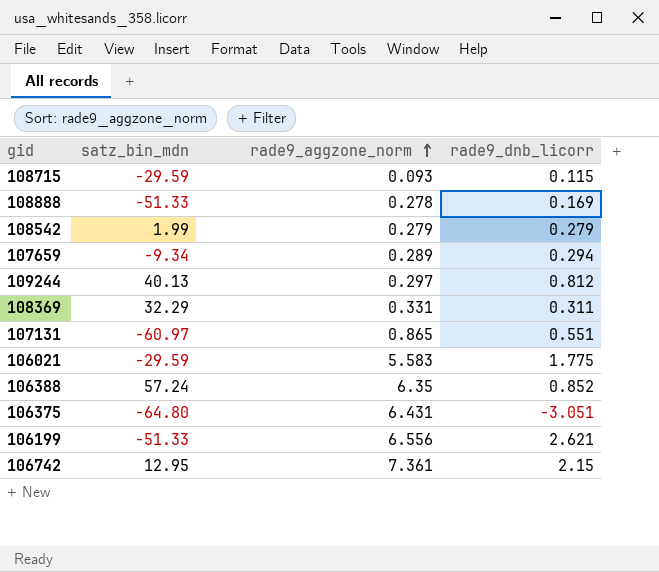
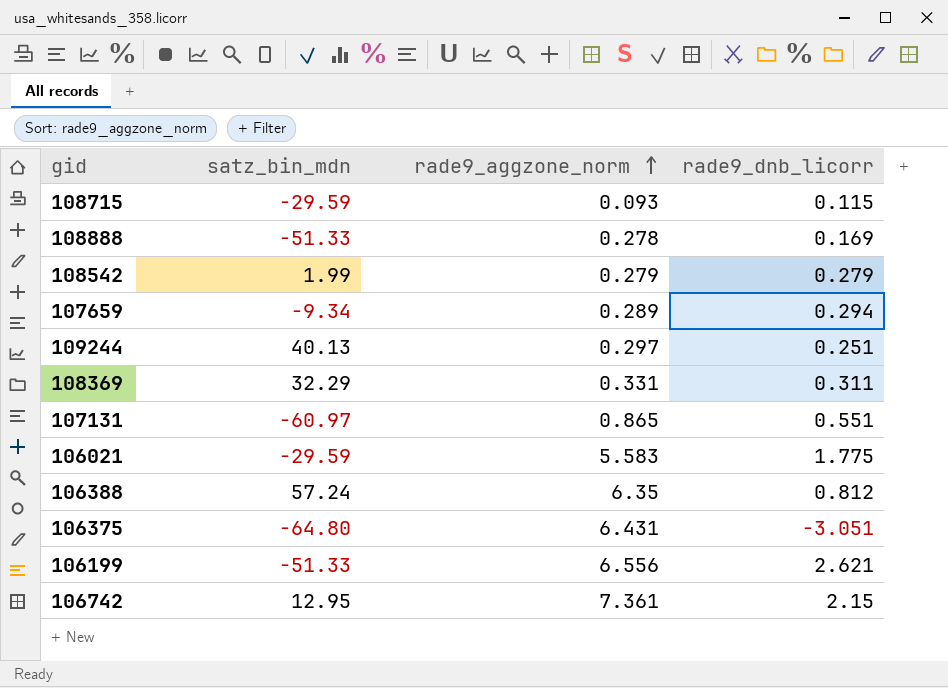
109244 | rade9_dnb_licorr: 0.812 -> 0.251
106388 | rade9_dnb_licorr: 0.852 -> 0.812

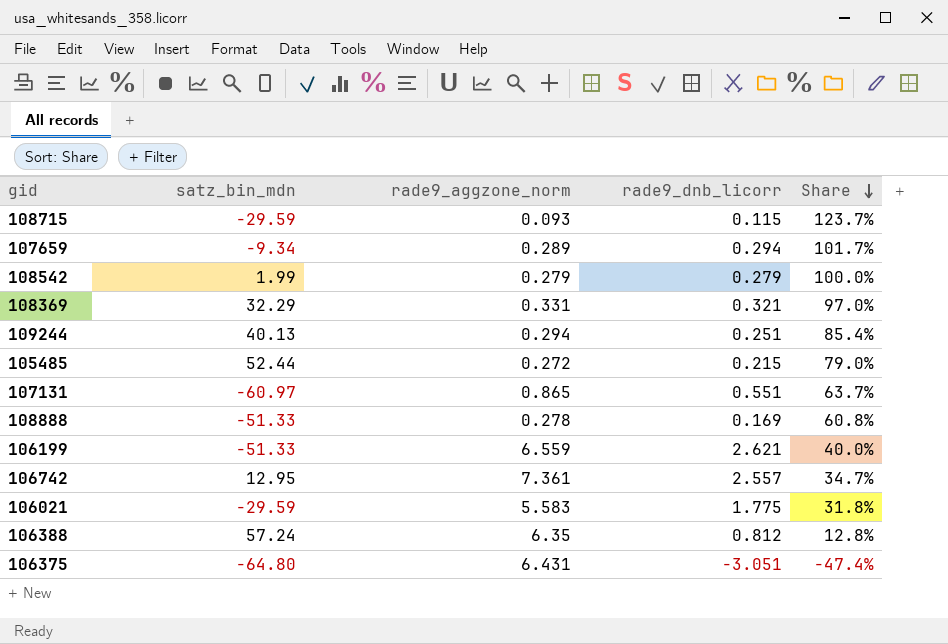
row order: rade9_aggzone_norm ascending -> Share descending
column Share | formula: none -> [rade9_dnb_licorr] / [rade9_aggzone_norm]
108369 | rade9_dnb_licorr: 0.311 -> 0.321
109244 | rade9_aggzone_norm: 0.297 -> 0.294
row 105485: none -> 52.44 | 0.272 | 0.215 | 79.0%
106199 | rade9_aggzone_norm: 6.556 -> 6.559
106742 | rade9_dnb_licorr: 2.15 -> 2.557

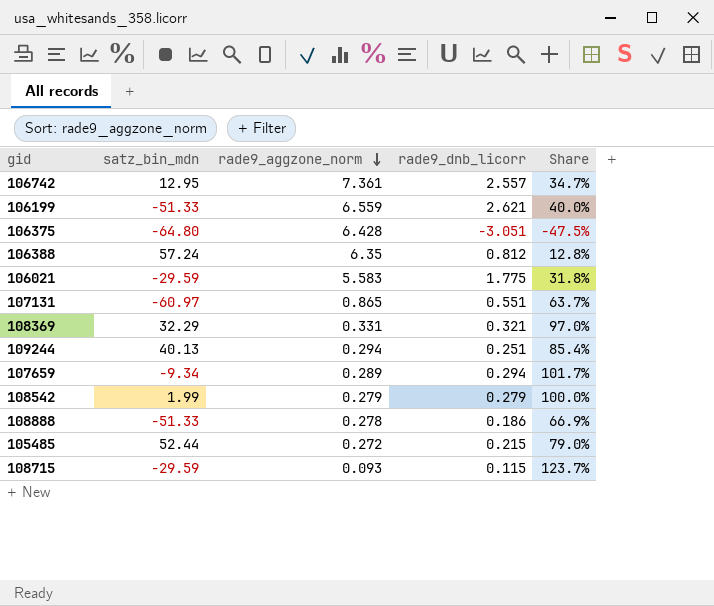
row order: Share descending -> rade9_aggzone_norm descending
106375 | rade9_aggzone_norm: 6.431 -> 6.428
106375 | Share: -47.4% -> -47.5%
108888 | rade9_dnb_licorr: 0.169 -> 0.186
108888 | Share: 60.8% -> 66.9%

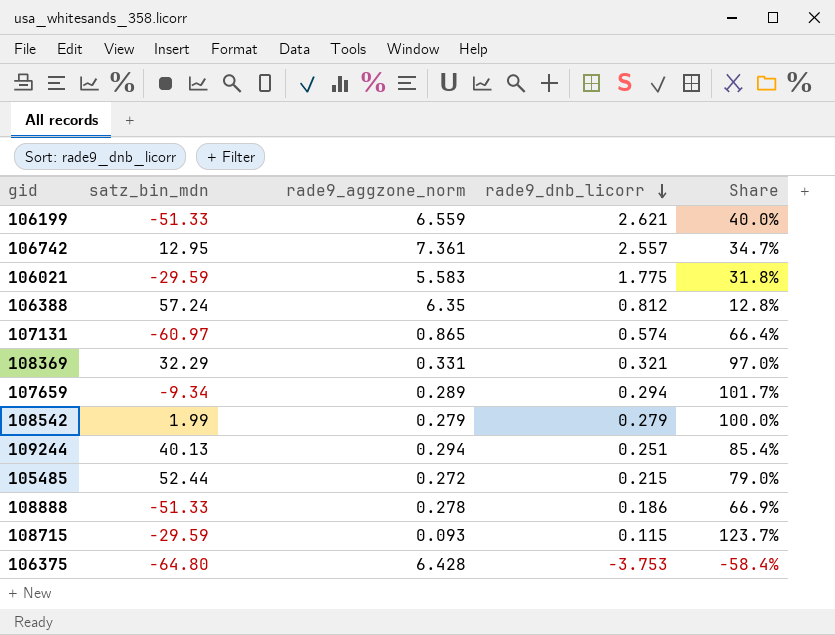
row order: rade9_aggzone_norm descending -> rade9_dnb_licorr descending
107131 | rade9_dnb_licorr: 0.551 -> 0.574
107131 | Share: 63.7% -> 66.4%
106375 | rade9_dnb_licorr: -3.051 -> -3.753
106375 | Share: -47.5% -> -58.4%

